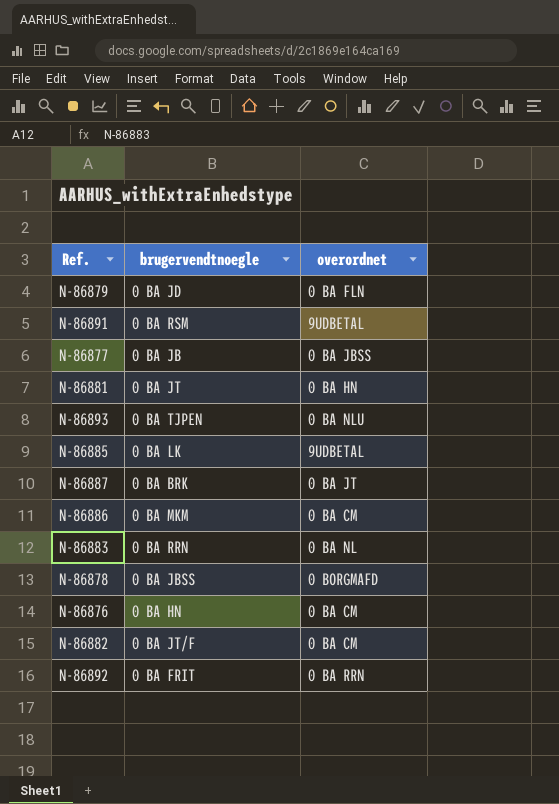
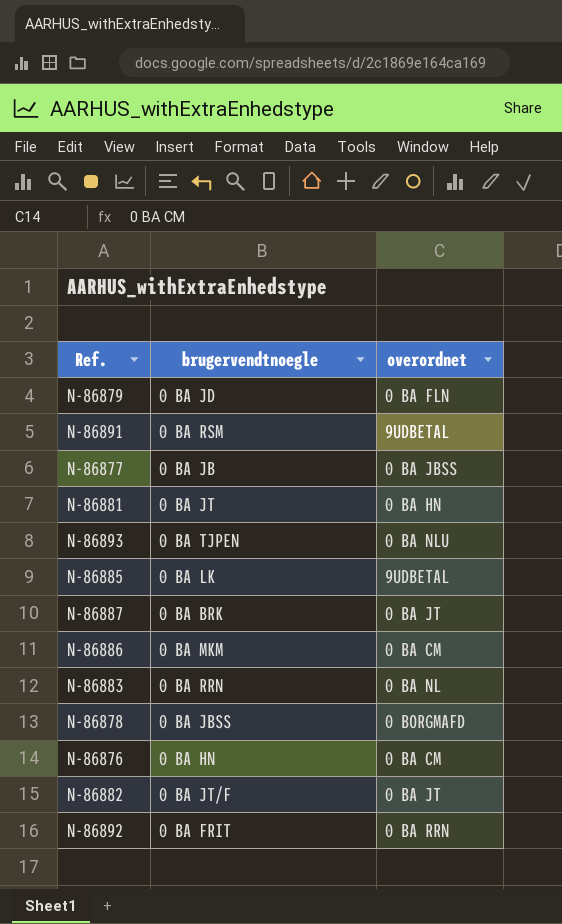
N-86882 | overordnet: 0 BA CM -> 0 BA JT

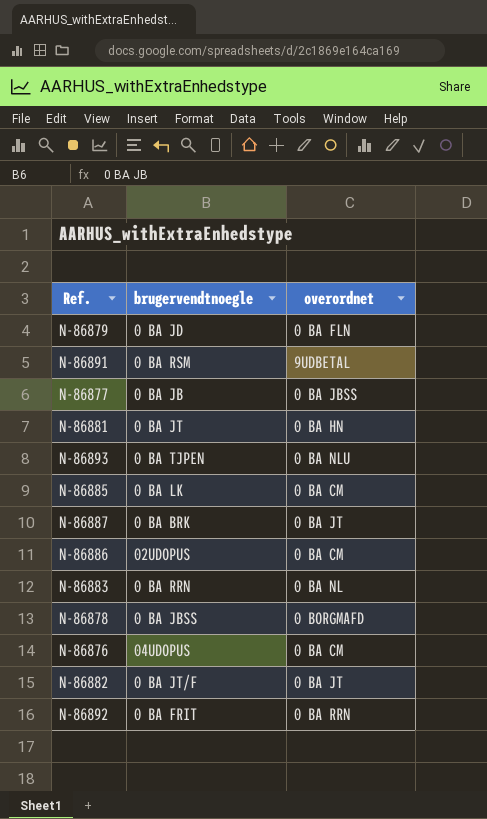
N-86885 | overordnet: 9UDBETAL -> 0 BA CM
N-86886 | brugervendtnoegle: 0 BA MKM -> 02UDOPUS
N-86876 | brugervendtnoegle: 0 BA HN -> 04UDOPUS

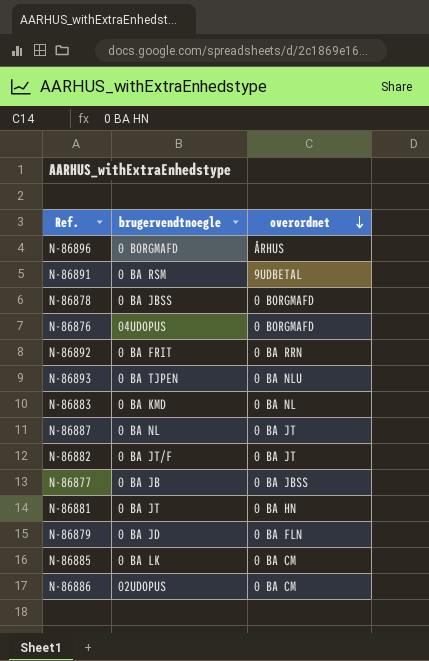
row order: none -> overordnet descending
row N-86896: none -> 0 BORGMAFD | ÅRHUS
N-86876 | overordnet: 0 BA CM -> 0 BORGMAFD
N-86883 | brugervendtnoegle: 0 BA RRN -> 0 BA KMD
N-86887 | brugervendtnoegle: 0 BA BRK -> 0 BA NL

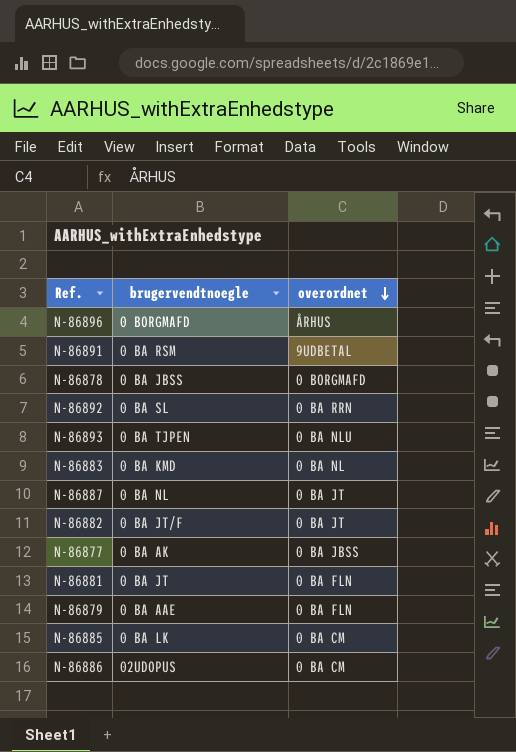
row N-86876: 04UDOPUS | 0 BORGMAFD -> none
N-86892 | brugervendtnoegle: 0 BA FRIT -> 0 BA SL
N-86877 | brugervendtnoegle: 0 BA JB -> 0 BA AK
N-86881 | overordnet: 0 BA HN -> 0 BA FLN
N-86879 | brugervendtnoegle: 0 BA JD -> 0 BA AAE

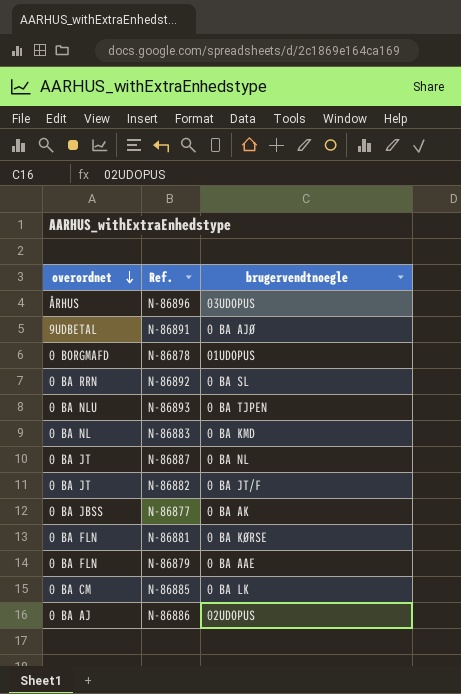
column overordnet | position: 3 -> 1
N-86896 | brugervendtnoegle: 0 BORGMAFD -> 03UDOPUS
N-86891 | brugervendtnoegle: 0 BA RSM -> 0 BA AJØ
N-86878 | brugervendtnoegle: 0 BA JBSS -> 01UDOPUS
N-86881 | brugervendtnoegle: 0 BA JT -> 0 BA KØRSE
N-86886 | overordnet: 0 BA CM -> 0 BA AJ

